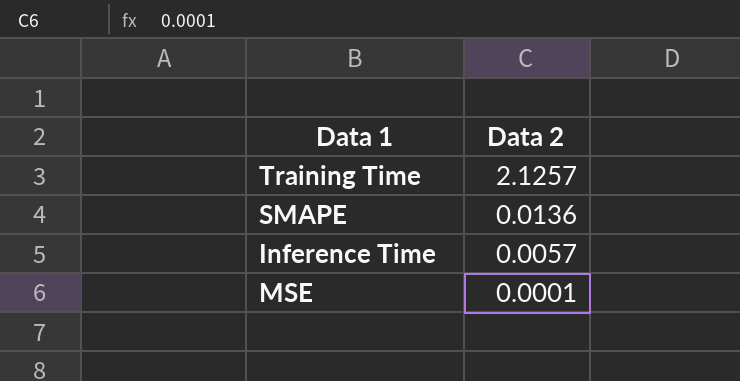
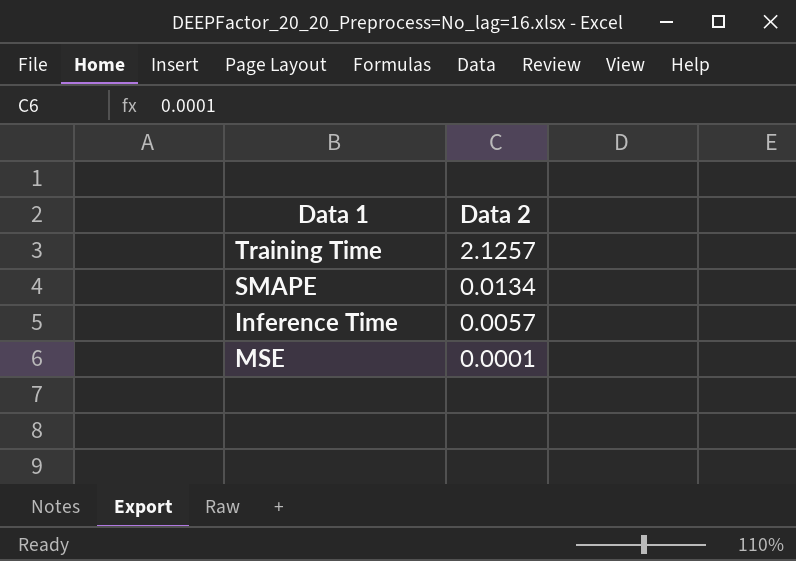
SMAPE | Data 2: 0.0136 -> 0.0134

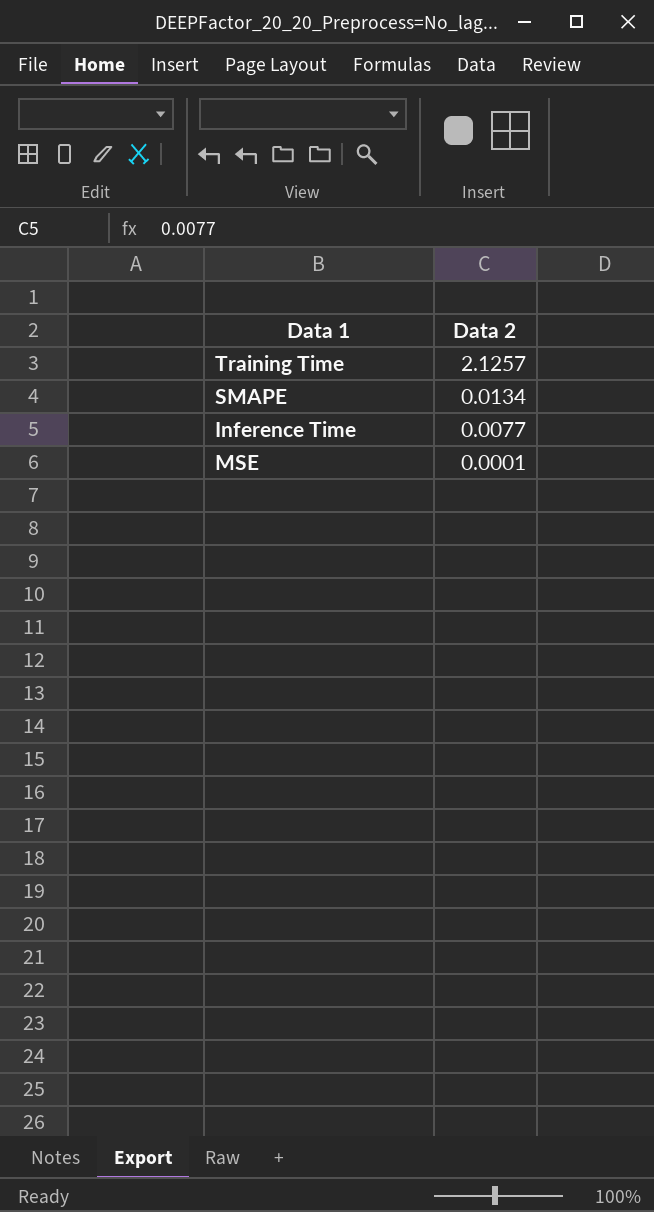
Inference Time | Data 2: 0.0057 -> 0.0077

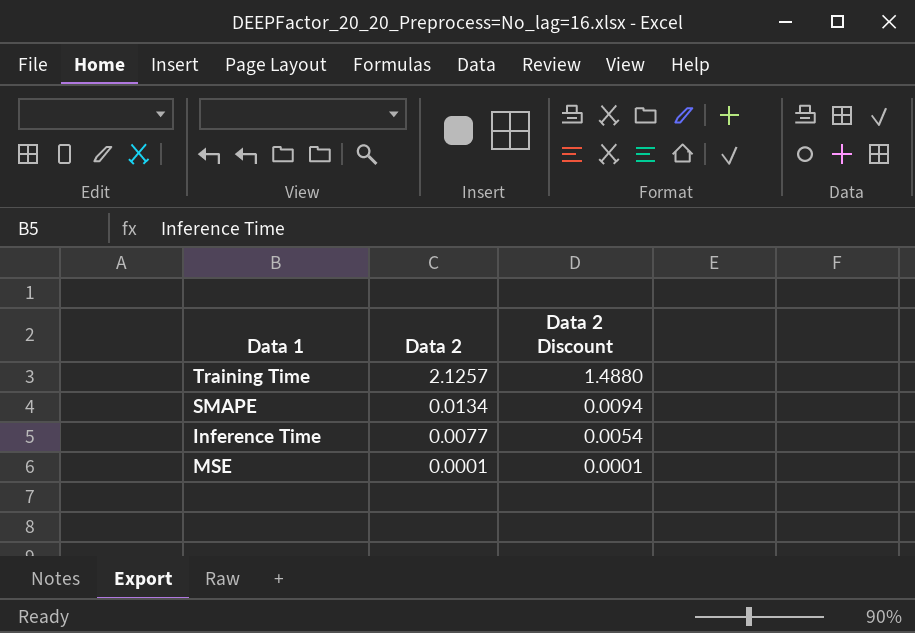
column Data 2 Discount | formula: none -> [Data 2] * 0.7

